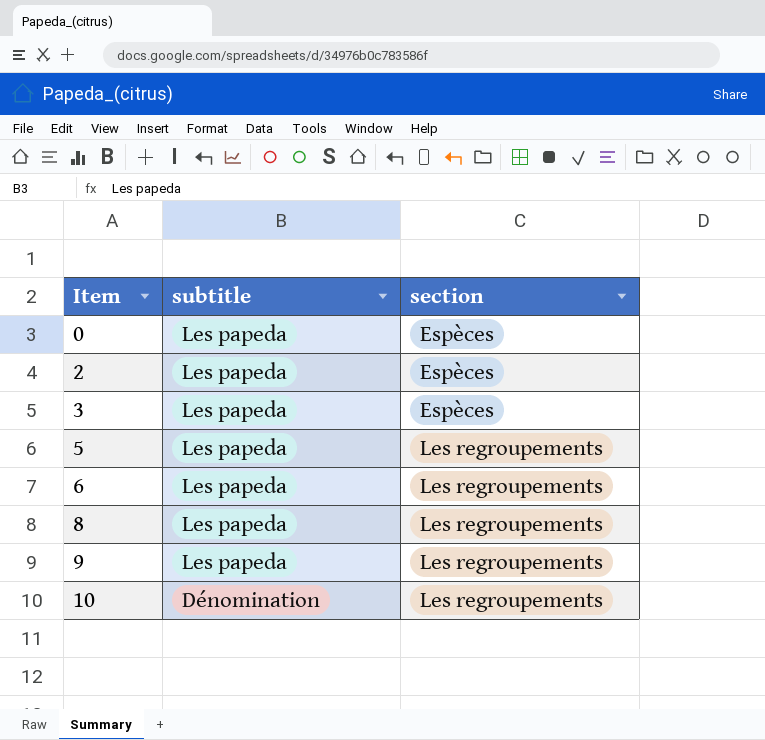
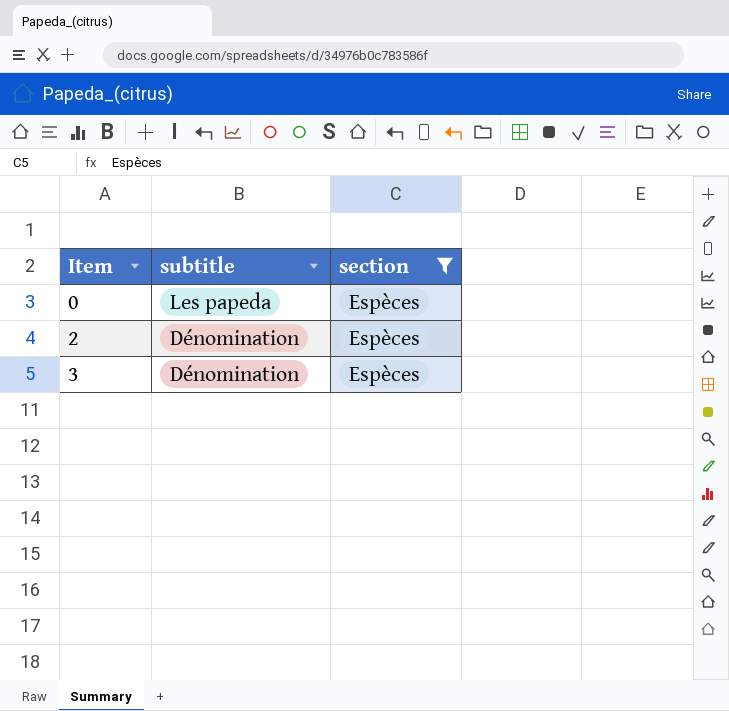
filter: none -> section = Espèces
2 | subtitle: Les papeda -> Dénomination
3 | subtitle: Les papeda -> Dénomination

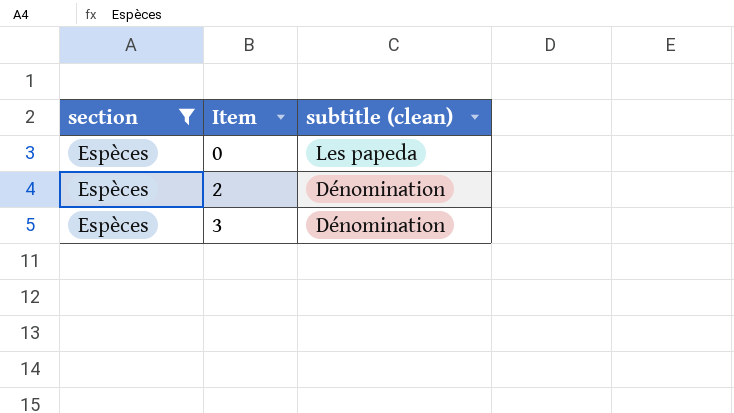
column section | position: 3 -> 1
column name: subtitle -> subtitle (clean)

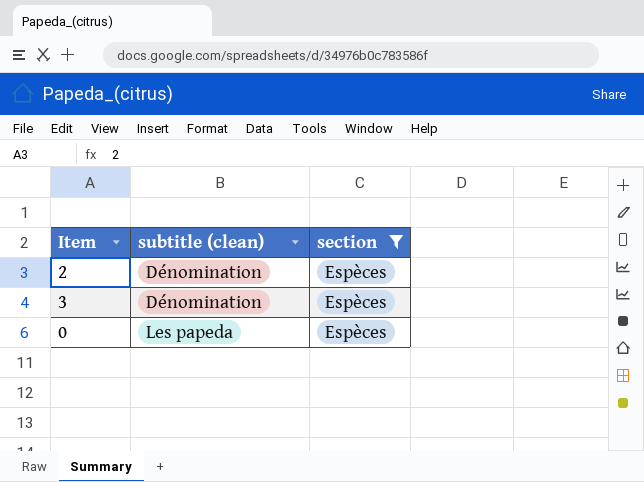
row order: Item ascending -> subtitle (clean) ascending
column section | position: 1 -> 3

